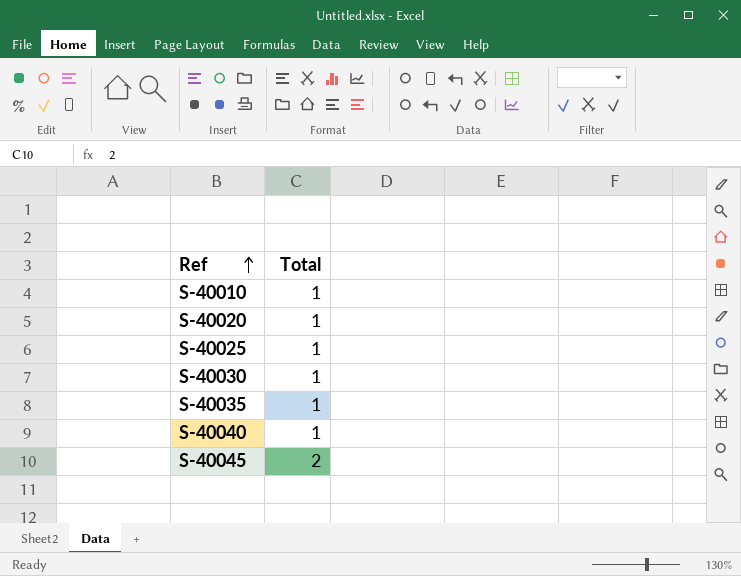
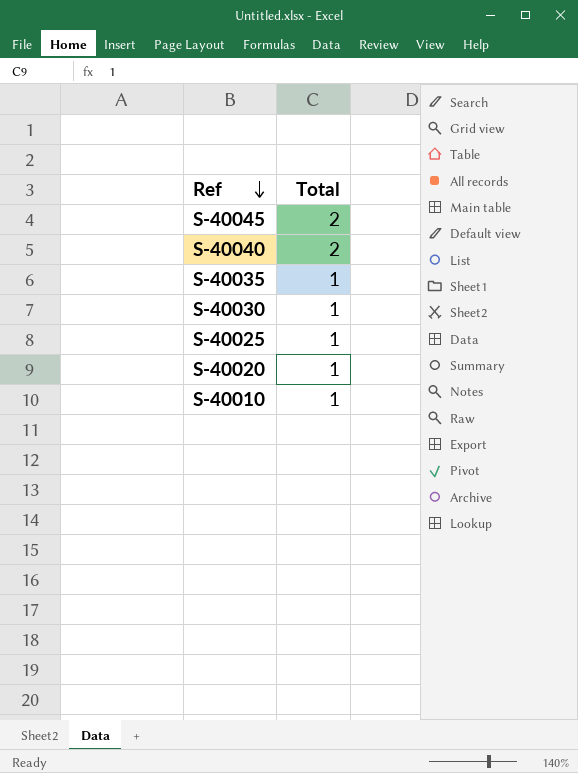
row order: Ref ascending -> Ref descending
S-40040 | Total: 1 -> 2

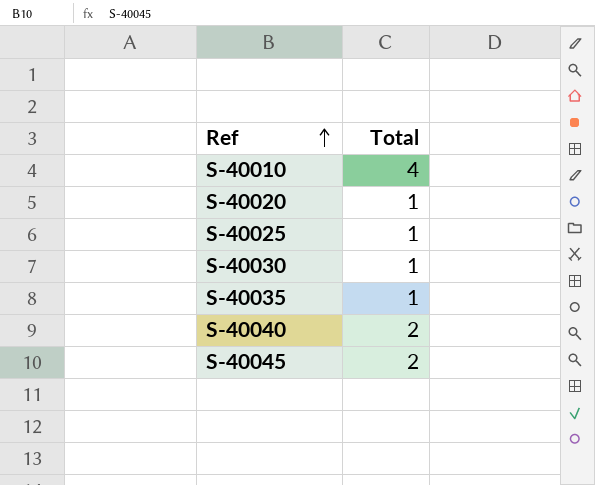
row order: Ref descending -> Ref ascending
S-40010 | Total: 1 -> 4

